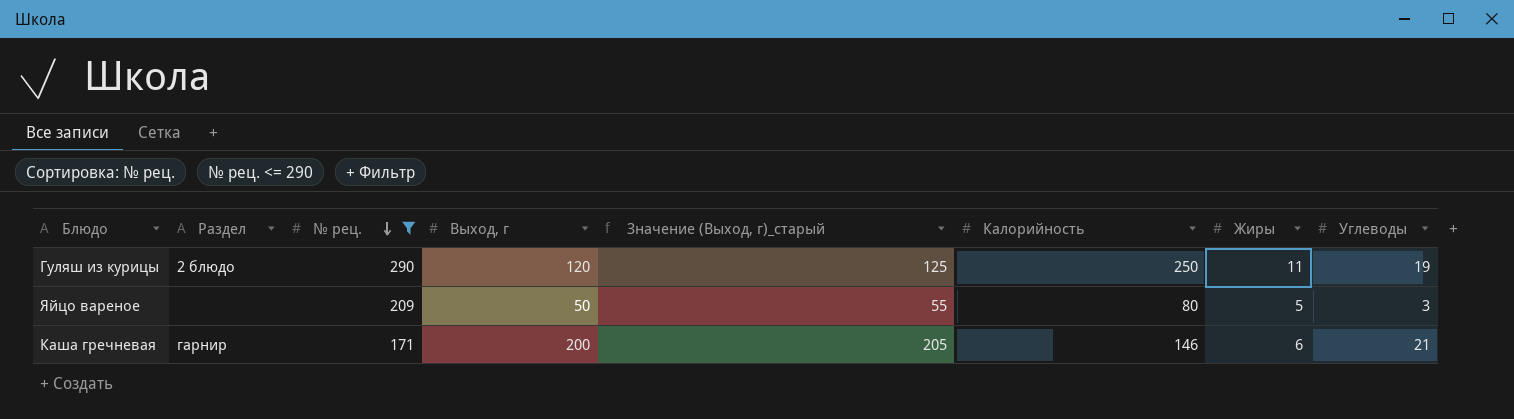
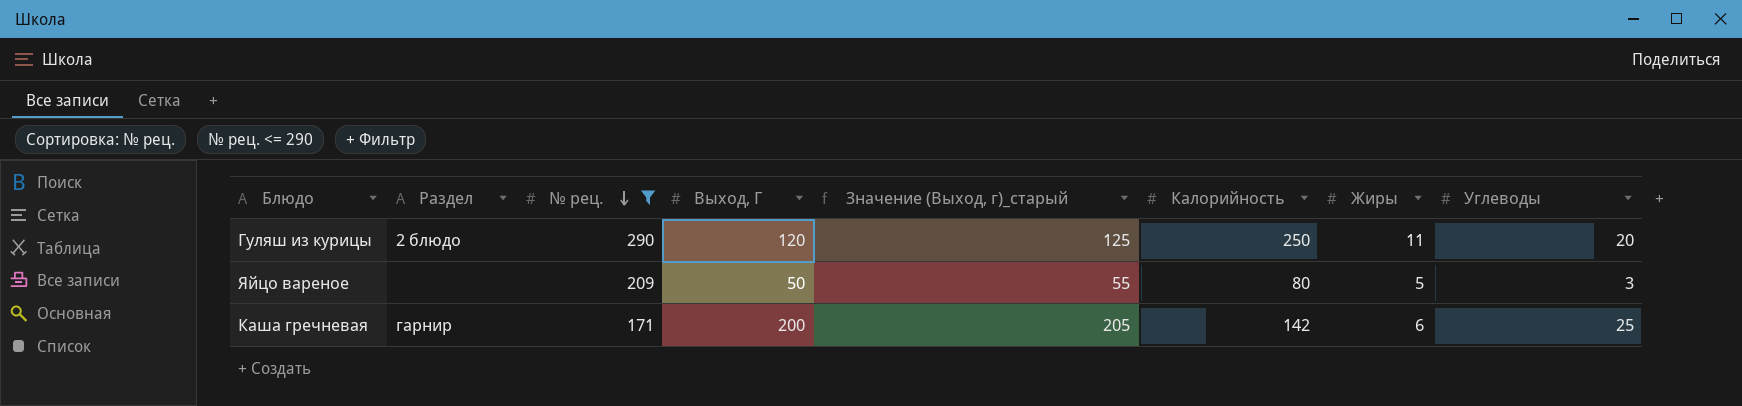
column name: Выход, г -> Выход, Г
Гуляш из курицы | Углеводы: 19 -> 20
Каша гречневая | Калорийность: 146 -> 142
Каша гречневая | Углеводы: 21 -> 25

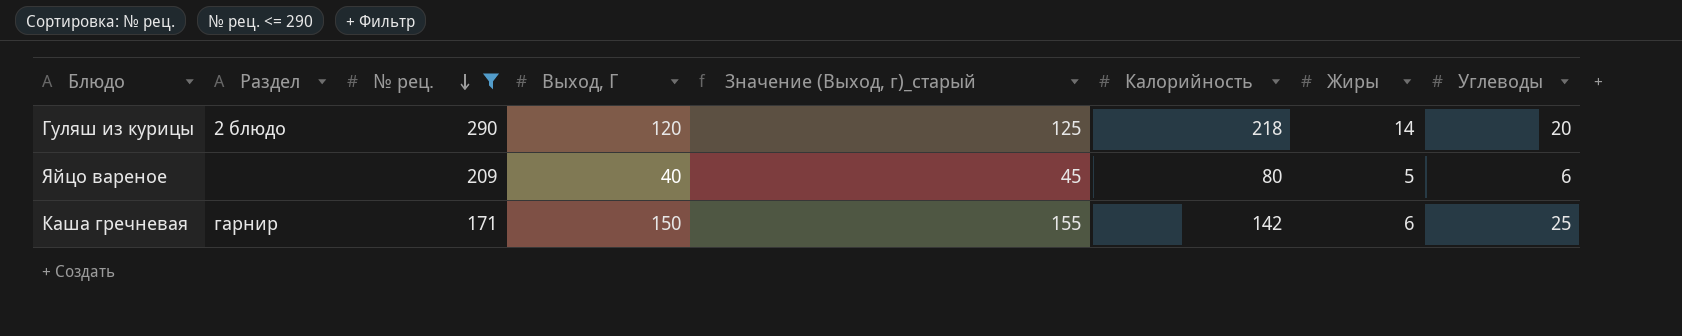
Гуляш из курицы | Калорийность: 250 -> 218
Гуляш из курицы | Жиры: 11 -> 14
Яйцо вареное | Выход, Г: 50 -> 40
Яйцо вареное | Значение (Выход, г)_старый: 55 -> 45
Яйцо вареное | Углеводы: 3 -> 6
Каша гречневая | Выход, Г: 200 -> 150
Каша гречневая | Значение (Выход, г)_старый: 205 -> 155

